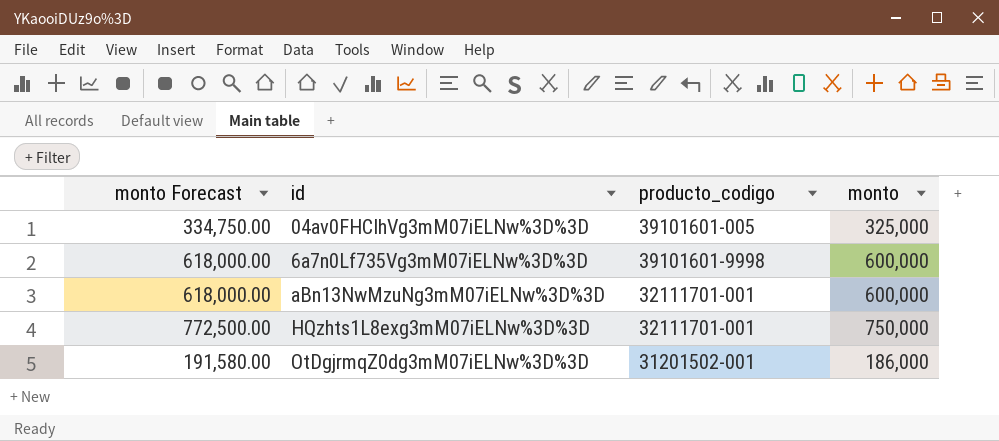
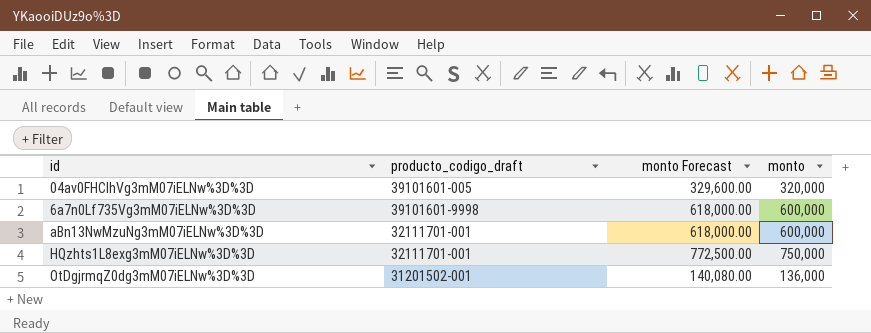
column name: producto_codigo -> producto_codigo_draft
column monto Forecast | position: 1 -> 3
04av0FHCIhVg3mM07iELNw%3D%3D | monto Forecast: 334,750.00 -> 329,600.00
04av0FHCIhVg3mM07iELNw%3D%3D | monto: 325,000 -> 320,000
OtDgjrmqZ0dg3mM07iELNw%3D%3D | monto Forecast: 191,580.00 -> 140,080.00
OtDgjrmqZ0dg3mM07iELNw%3D%3D | monto: 186,000 -> 136,000

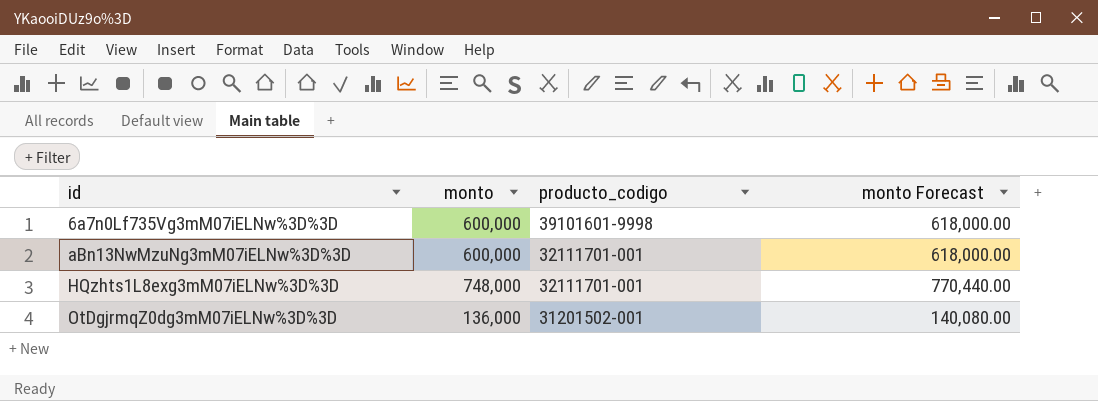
column monto | position: 4 -> 2
column name: producto_codigo_draft -> producto_codigo
row 04av0FHCIhVg3mM07iELNw%3D%3D: 39101601-005 | 329,600.00 | 320,000 -> none
HQzhts1L8exg3mM07iELNw%3D%3D | monto: 750,000 -> 748,000
HQzhts1L8exg3mM07iELNw%3D%3D | monto Forecast: 772,500.00 -> 770,440.00

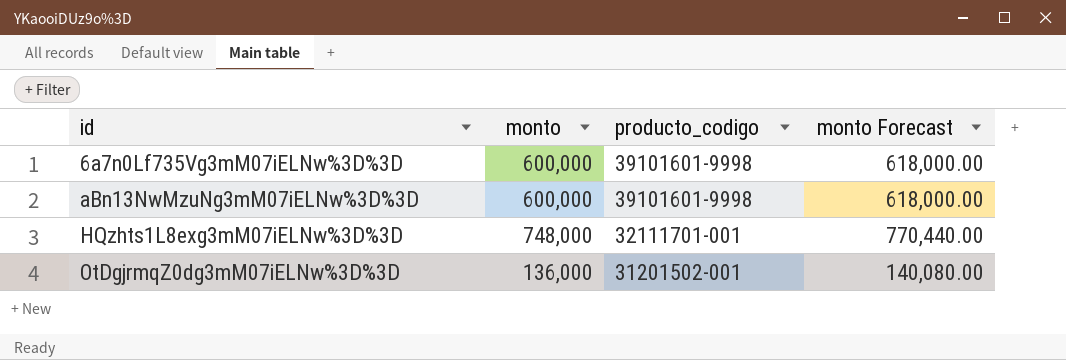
aBn13NwMzuNg3mM07iELNw%3D%3D | producto_codigo: 32111701-001 -> 39101601-9998

